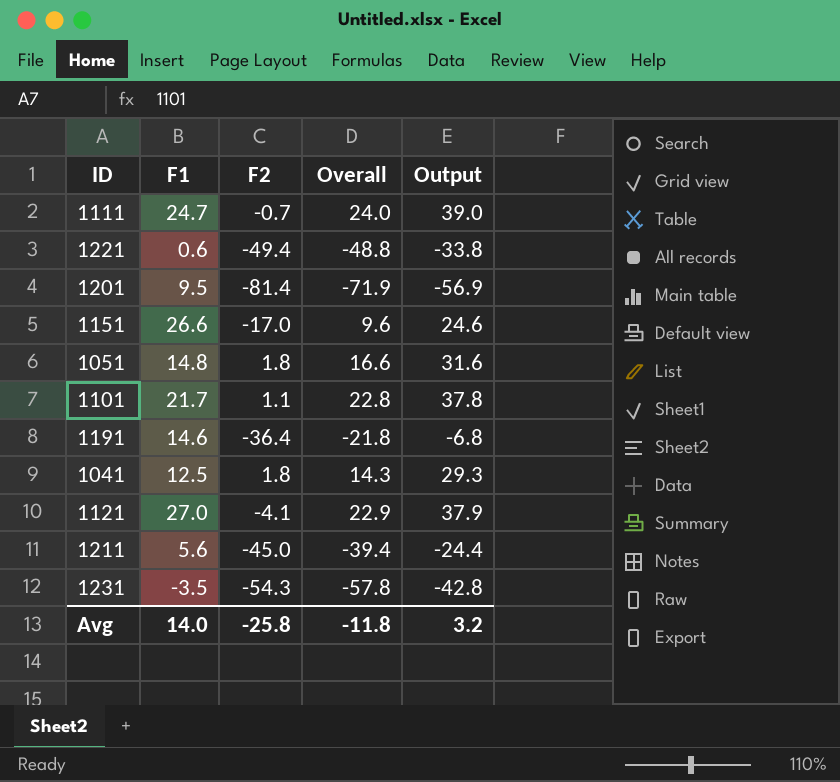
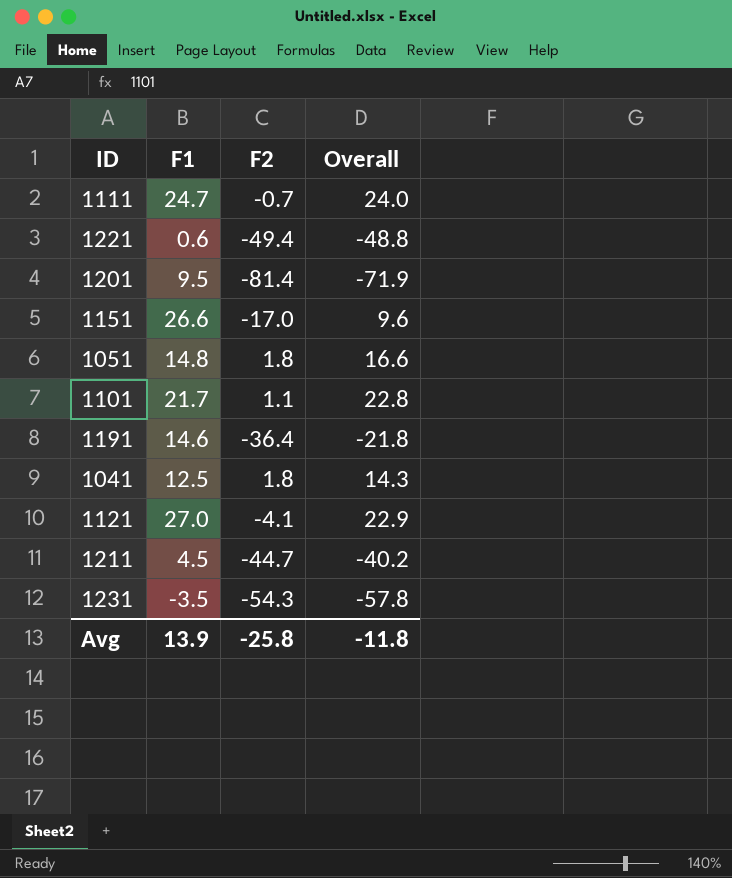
column Output | formula: [Overall] + 15 -> none
1211 | F1: 5.6 -> 4.5
1211 | F2: -45.0 -> -44.7
1211 | Overall: -39.4 -> -40.2
Avg | F1: 14.0 -> 13.9

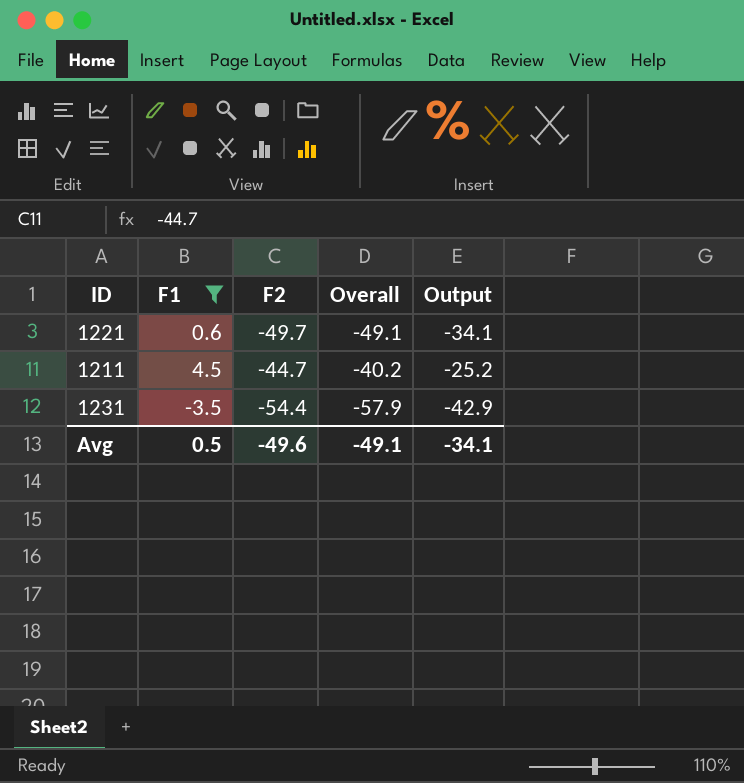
filter: none -> F1 <= 4.5
column Output | formula: none -> [Overall] + 15
1221 | F2: -49.4 -> -49.7
1221 | Overall: -48.8 -> -49.1
1231 | F2: -54.3 -> -54.4
1231 | Overall: -57.8 -> -57.9
Avg | F1: 13.9 -> 0.5
Avg | F2: -25.8 -> -49.6
Avg | Overall: -11.8 -> -49.1

